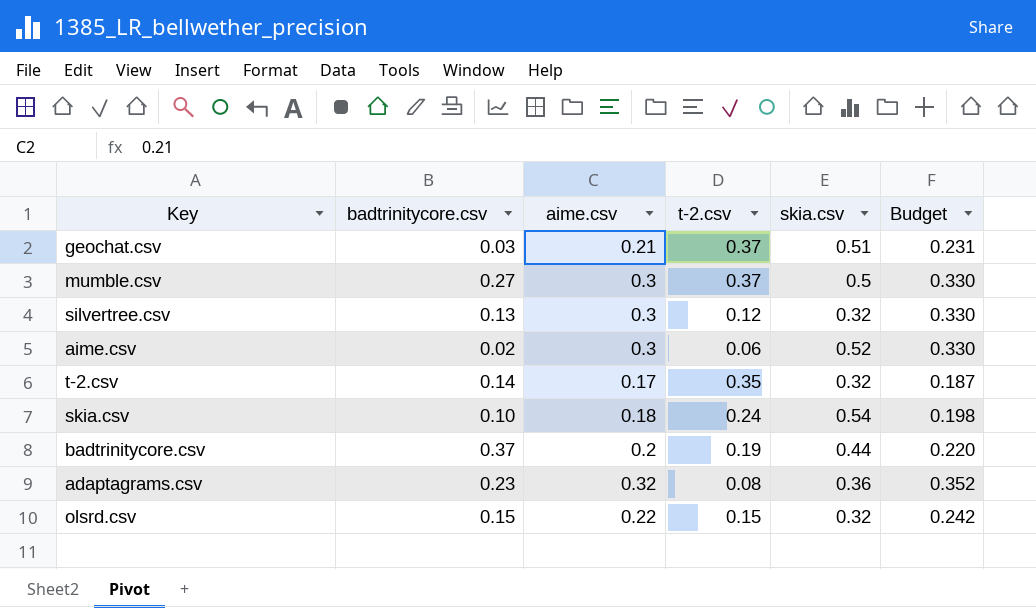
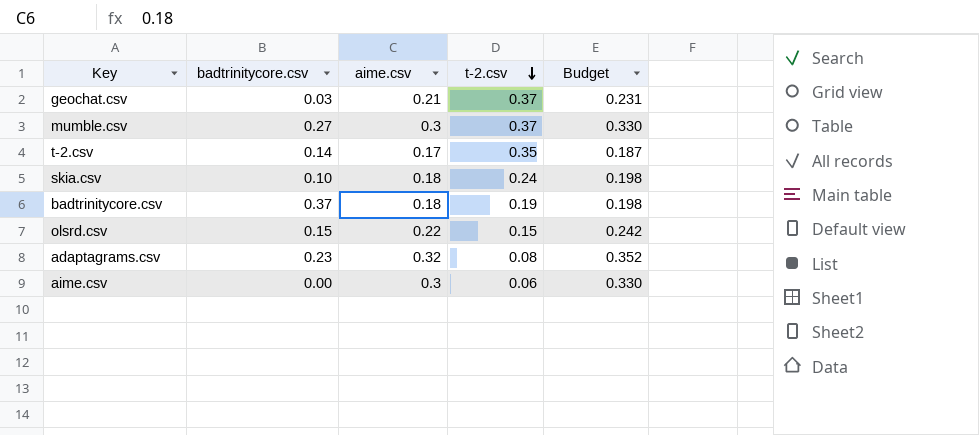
row order: none -> t-2.csv descending
column skia.csv | position: 5 -> none
row silvertree.csv: 0.13 | 0.3 | 0.12 | 0.32 | 0.330 -> none
badtrinitycore.csv | aime.csv: 0.2 -> 0.18
badtrinitycore.csv | Budget: 0.220 -> 0.198
aime.csv | badtrinitycore.csv: 0.02 -> 0.00

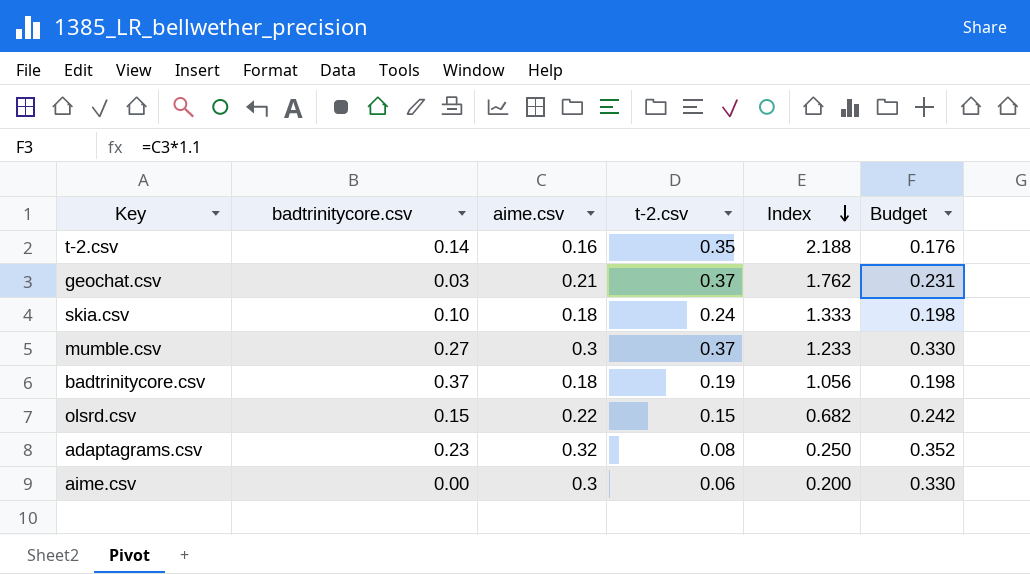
row order: t-2.csv descending -> Index descending
column Index | formula: none -> [t-2.csv] / [aime.csv]
t-2.csv | aime.csv: 0.17 -> 0.16
t-2.csv | Budget: 0.187 -> 0.176

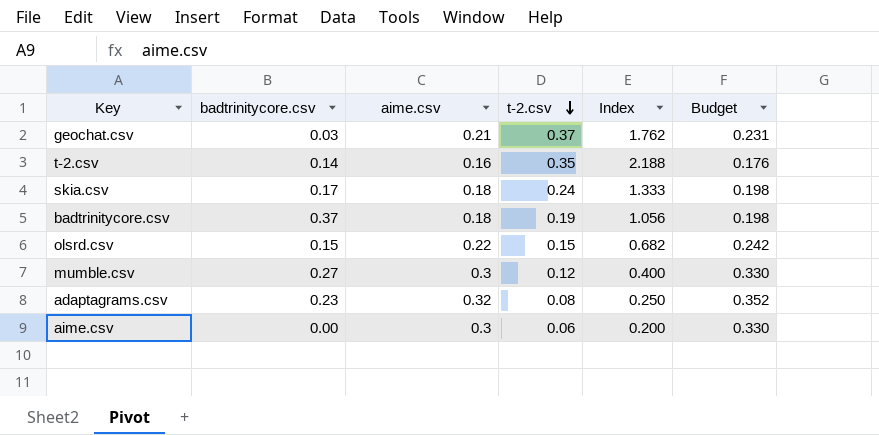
row order: Index descending -> t-2.csv descending
skia.csv | badtrinitycore.csv: 0.10 -> 0.17
mumble.csv | t-2.csv: 0.37 -> 0.12
mumble.csv | Index: 1.233 -> 0.400

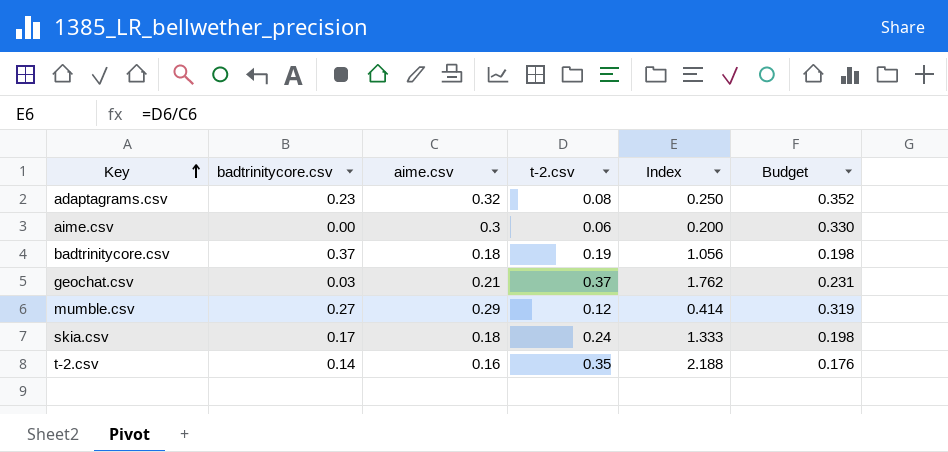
row order: t-2.csv descending -> Key ascending
row olsrd.csv: 0.15 | 0.22 | 0.15 | 0.682 | 0.242 -> none
mumble.csv | aime.csv: 0.3 -> 0.29
mumble.csv | Index: 0.400 -> 0.414
mumble.csv | Budget: 0.330 -> 0.319

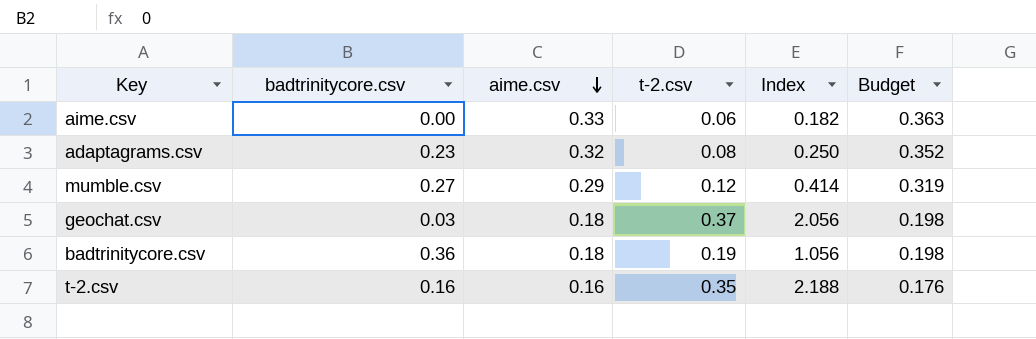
row order: Key ascending -> aime.csv descending
row skia.csv: 0.17 | 0.18 | 0.24 | 1.333 | 0.198 -> none
aime.csv | aime.csv: 0.3 -> 0.33
aime.csv | Index: 0.200 -> 0.182
aime.csv | Budget: 0.330 -> 0.363
geochat.csv | aime.csv: 0.21 -> 0.18
geochat.csv | Index: 1.762 -> 2.056
geochat.csv | Budget: 0.231 -> 0.198
badtrinitycore.csv | badtrinitycore.csv: 0.37 -> 0.36
t-2.csv | badtrinitycore.csv: 0.14 -> 0.16

